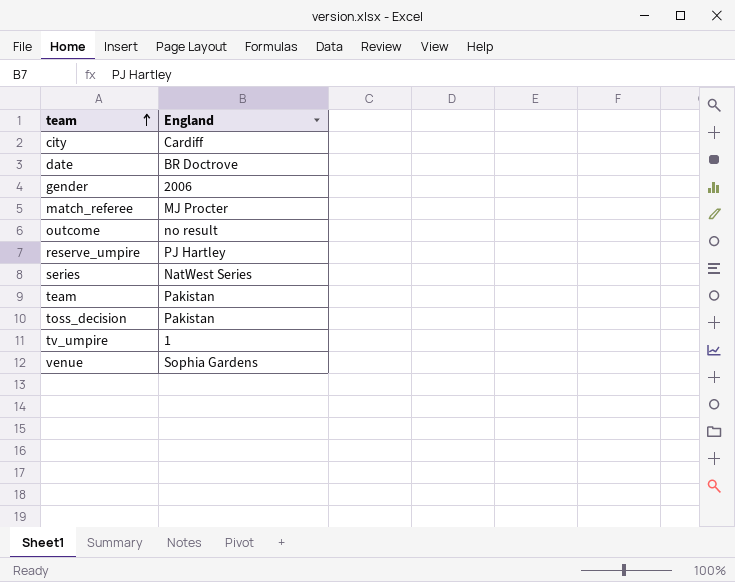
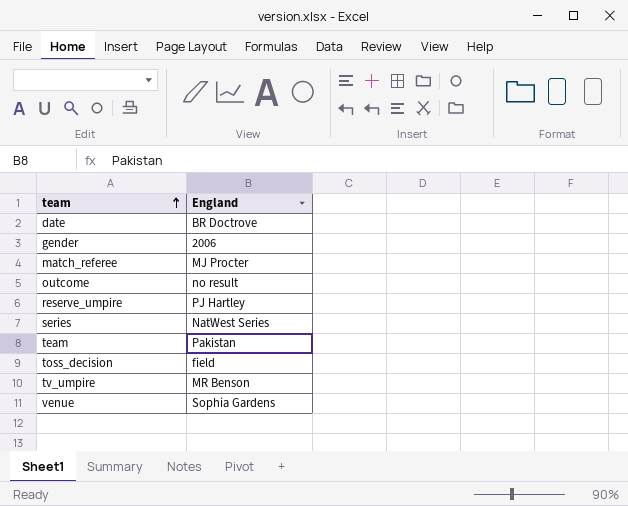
row city: Cardiff -> none
toss_decision | England: Pakistan -> field
tv_umpire | England: 1 -> MR Benson

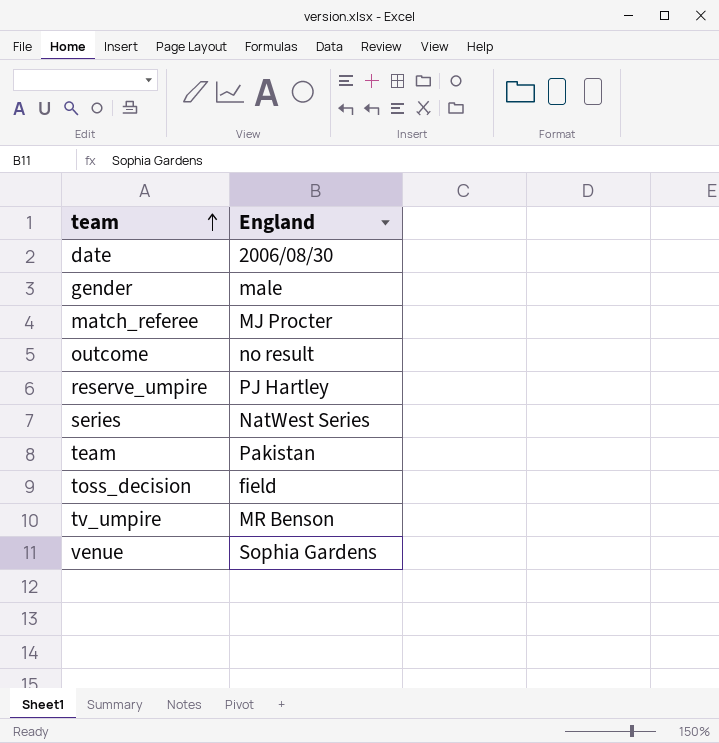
date | England: BR Doctrove -> 2006/08/30
gender | England: 2006 -> male

